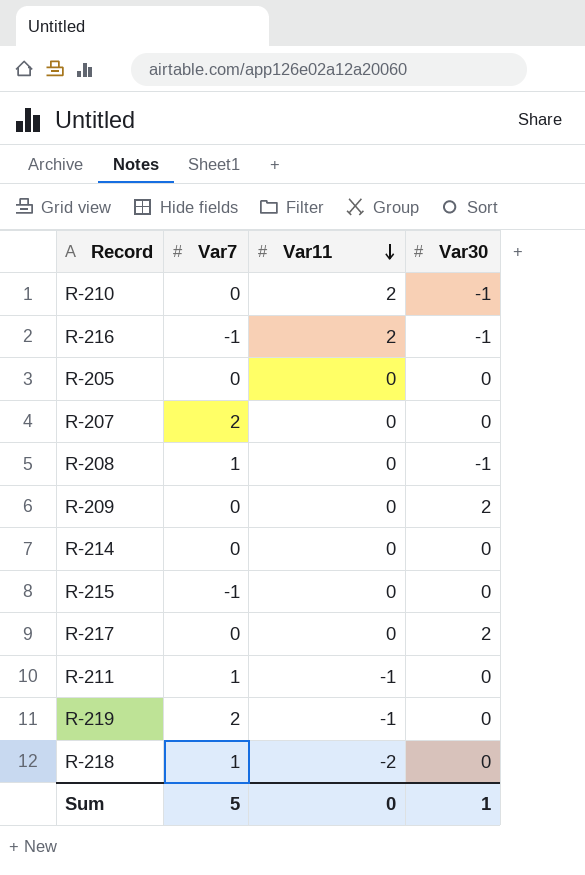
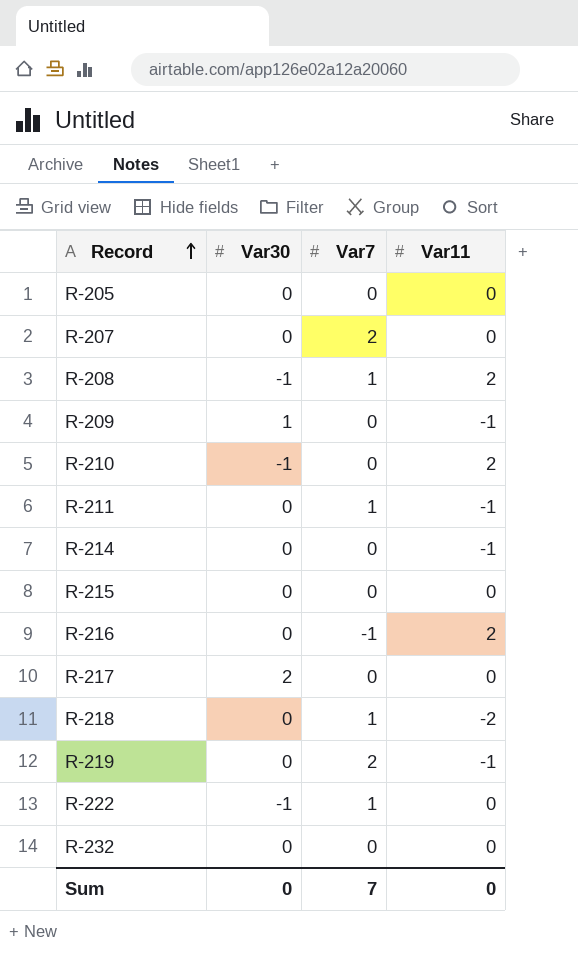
row order: Var11 descending -> Record ascending
column Var30 | position: 4 -> 2
R-208 | Var11: 0 -> 2
R-209 | Var30: 2 -> 1
R-209 | Var11: 0 -> -1
R-214 | Var11: 0 -> -1
R-215 | Var7: -1 -> 0
R-216 | Var30: -1 -> 0
row R-222: none -> -1 | 1 | 0
row R-232: none -> 0 | 0 | 0
Sum | Var30: 1 -> 0
Sum | Var7: 5 -> 7

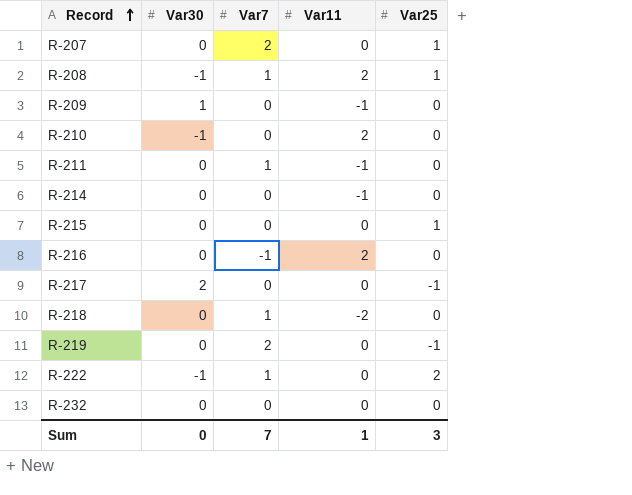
column Var25 | position: none -> 5
row R-205: 0 | 0 | 0 -> none
R-219 | Var11: -1 -> 0
Sum | Var11: 0 -> 1

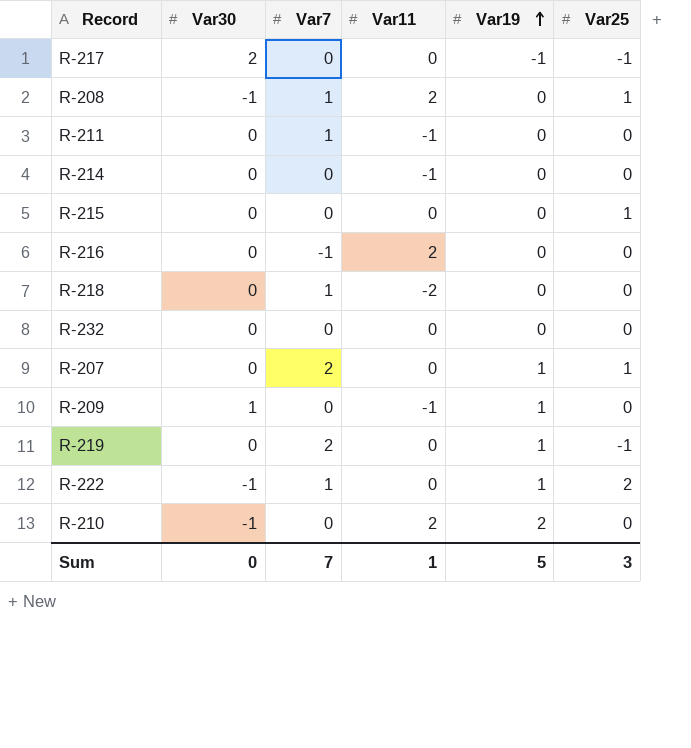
row order: Record ascending -> Var19 ascending
column Var19 | position: none -> 5

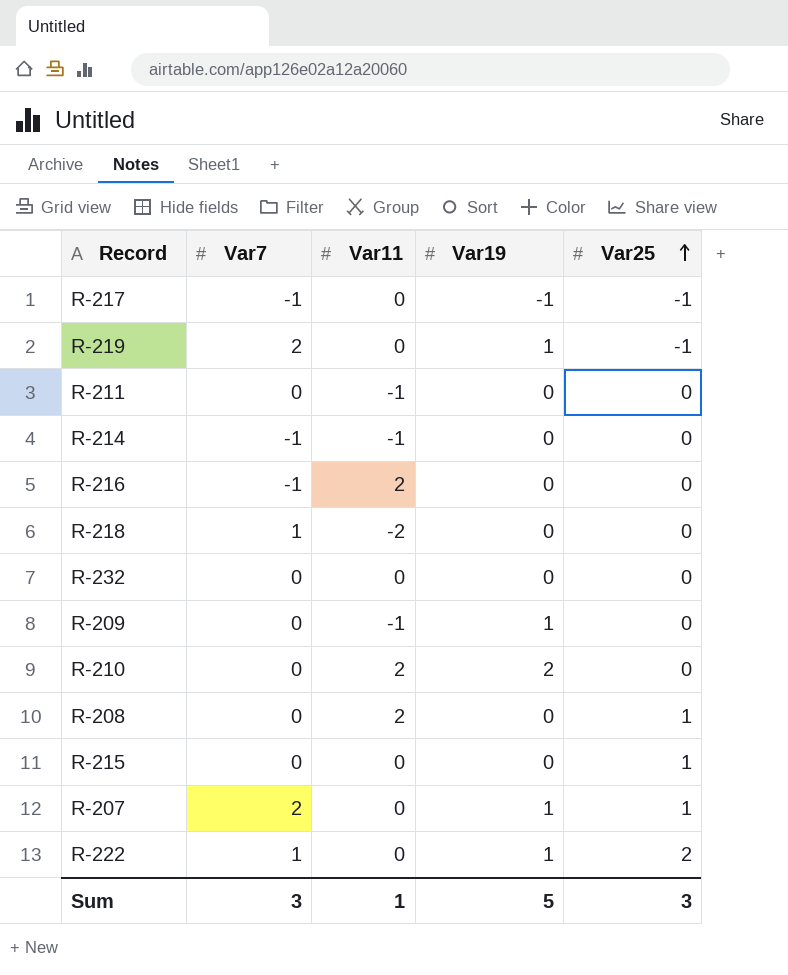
row order: Var19 ascending -> Var25 ascending
column Var30 | position: 2 -> none
R-217 | Var7: 0 -> -1
R-211 | Var7: 1 -> 0
R-214 | Var7: 0 -> -1
R-208 | Var7: 1 -> 0
Sum | Var7: 7 -> 3

